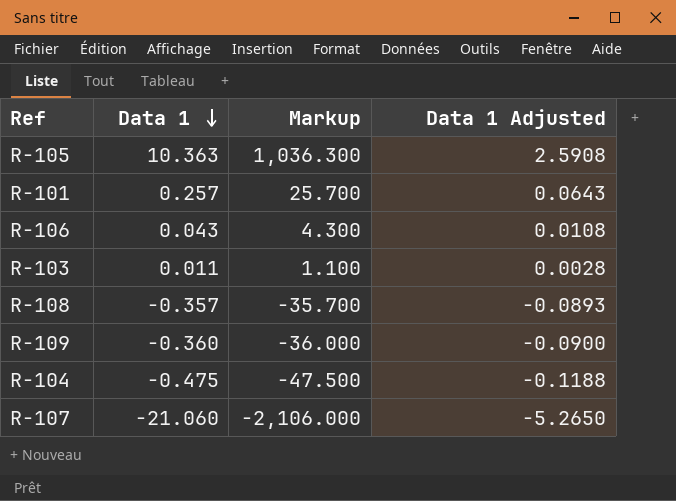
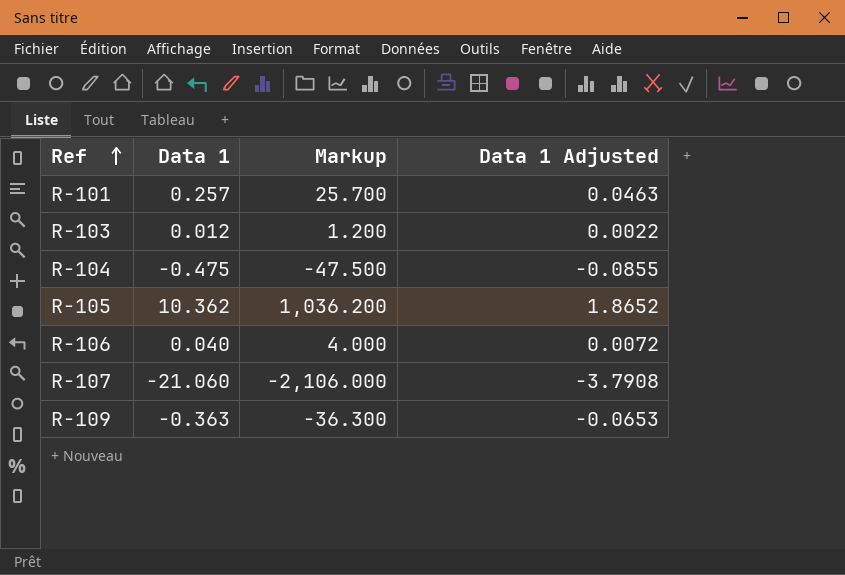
row order: Data 1 descending -> Ref ascending
column Data 1 Adjusted | formula: [Data 1] * 0.25 -> [Data 1] * 0.18
row R-108: -0.357 | -35.700 | -0.0893 -> none
R-103 | Data 1: 0.011 -> 0.012
R-103 | Markup: 1.100 -> 1.200
R-105 | Data 1: 10.363 -> 10.362
R-105 | Markup: 1,036.300 -> 1,036.200
R-106 | Data 1: 0.043 -> 0.040
R-106 | Markup: 4.300 -> 4.000
R-109 | Data 1: -0.360 -> -0.363
R-109 | Markup: -36.000 -> -36.300

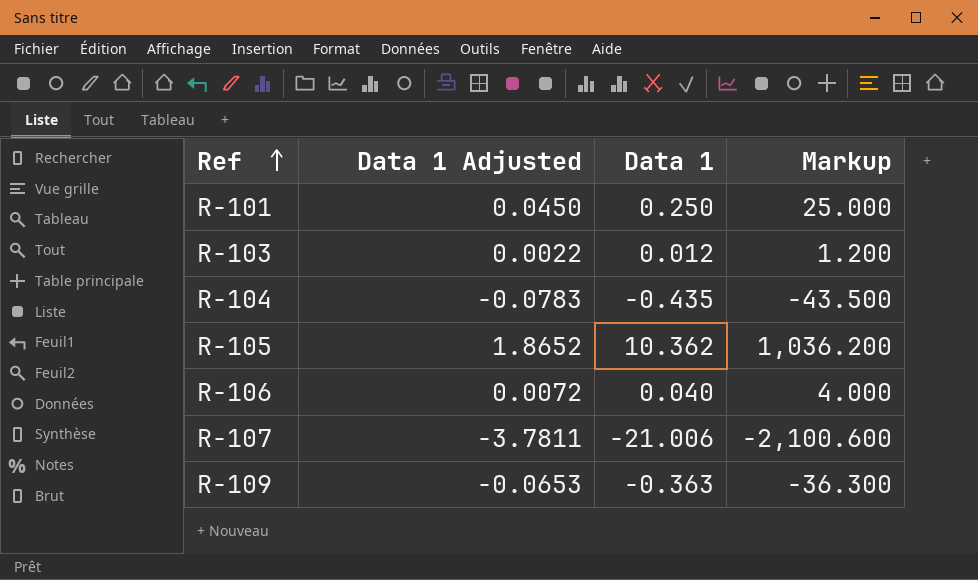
column Data 1 Adjusted | position: 4 -> 2
R-101 | Data 1 Adjusted: 0.0463 -> 0.0450
R-101 | Data 1: 0.257 -> 0.250
R-101 | Markup: 25.700 -> 25.000
R-104 | Data 1 Adjusted: -0.0855 -> -0.0783
R-104 | Data 1: -0.475 -> -0.435
R-104 | Markup: -47.500 -> -43.500
R-107 | Data 1 Adjusted: -3.7908 -> -3.7811
R-107 | Data 1: -21.060 -> -21.006
R-107 | Markup: -2,106.000 -> -2,100.600

